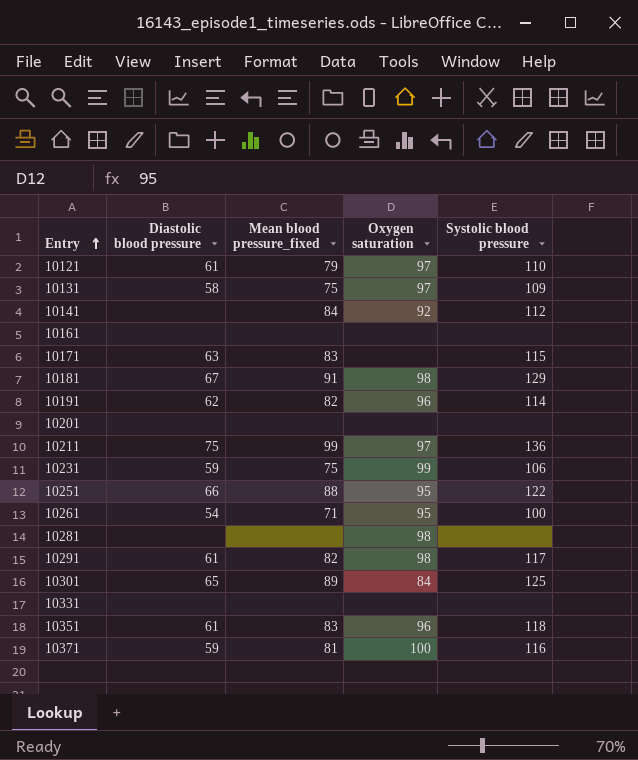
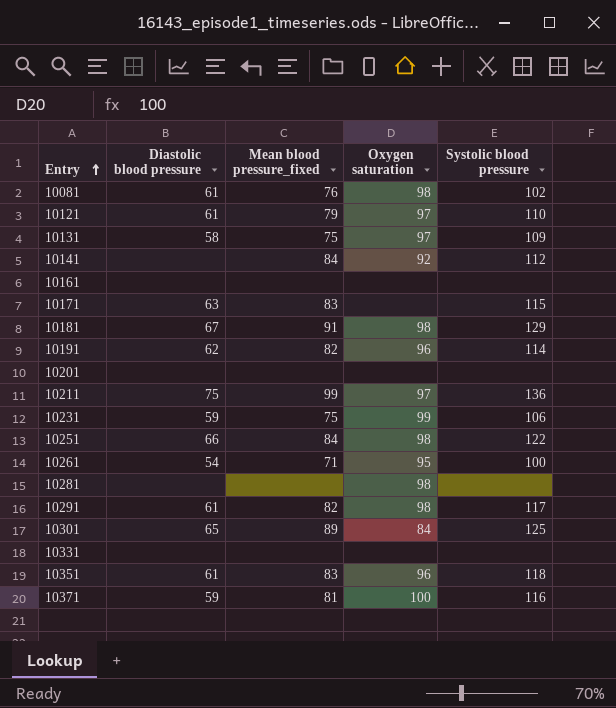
row 10081: none -> 61 | 76 | 98 | 102
10251 | Mean blood pressure_fixed: 88 -> 84
10251 | Oxygen saturation: 95 -> 98

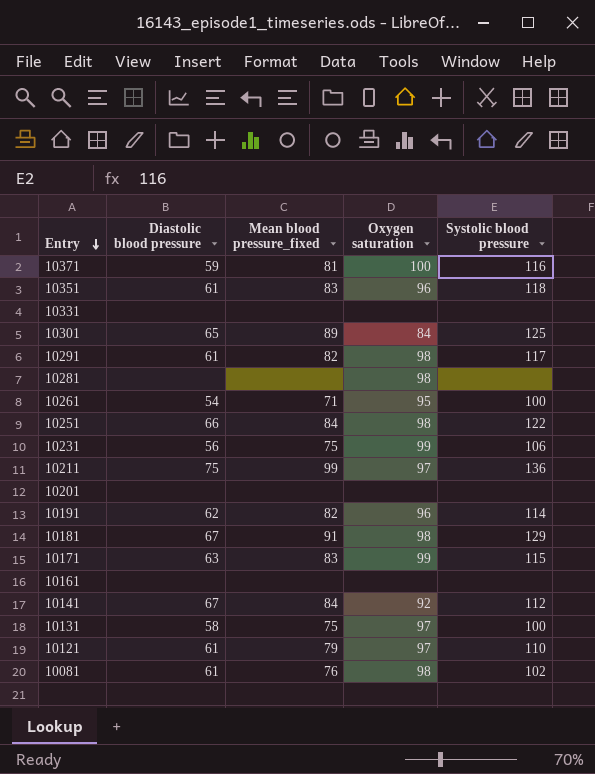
row order: Entry ascending -> Entry descending
10231 | Diastolic blood pressure: 59 -> 56
10171 | Oxygen saturation: none -> 99
10141 | Diastolic blood pressure: none -> 67
10131 | Systolic blood pressure: 109 -> 100

